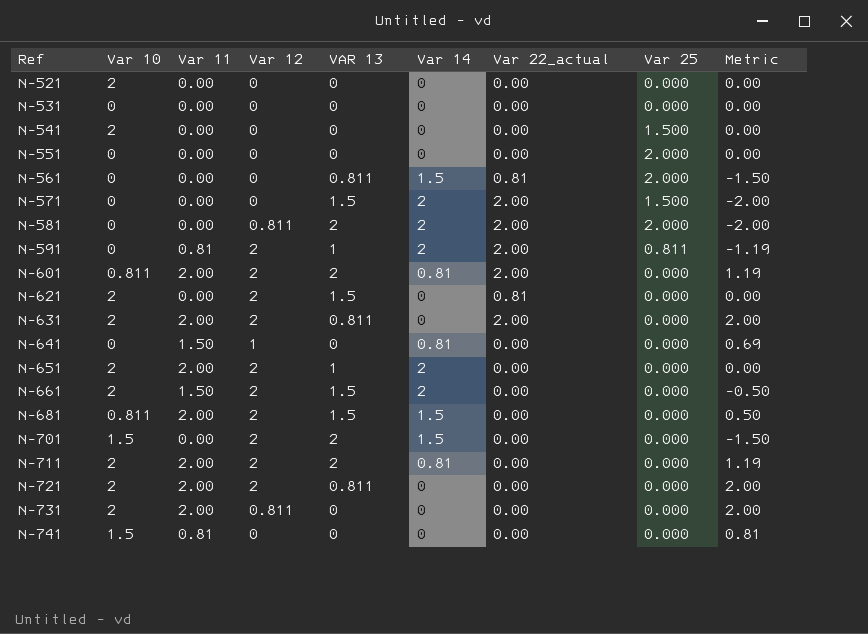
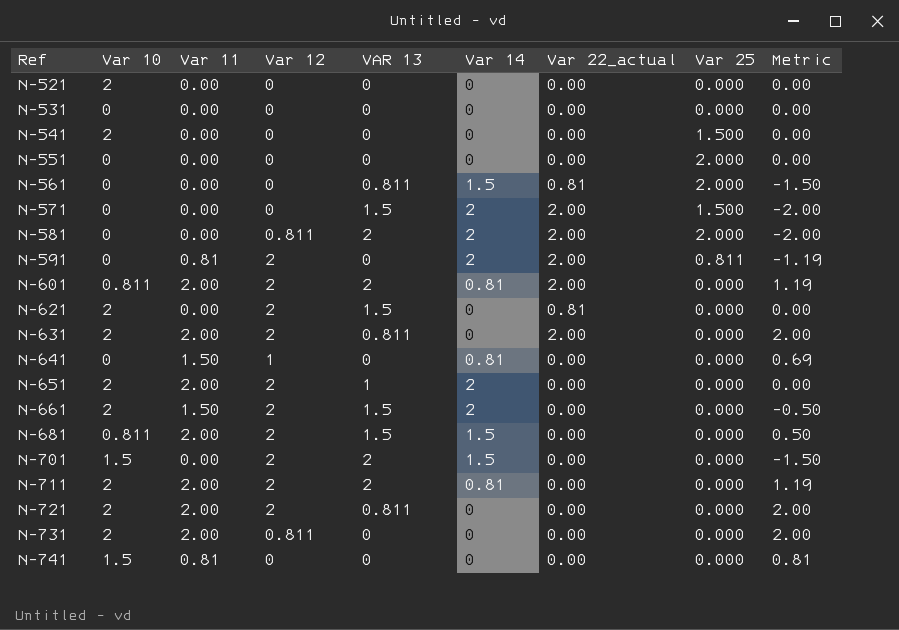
N-591 | VAR 13: 1 -> 0

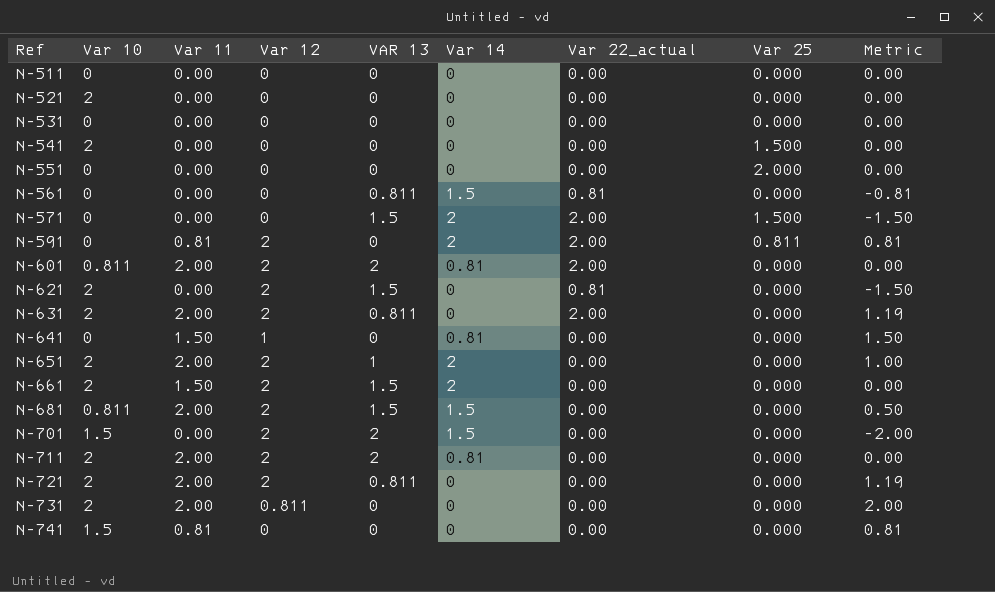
column Metric | formula: [Var 11] - [Var 14] -> [Var 11] - [VAR 13]
row N-581: 0 | 0.00 | 0.811 | 2 | 2 | 2.00 | 2.000 | -2.00 -> none
row N-511: none -> 0 | 0.00 | 0 | 0 | 0 | 0.00 | 0.000 | 0.00
N-561 | Var 25: 2.000 -> 0.000

